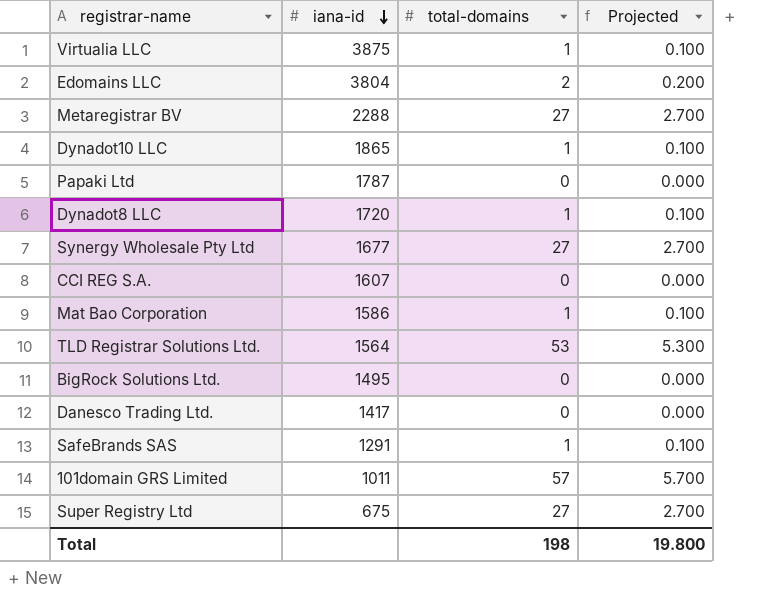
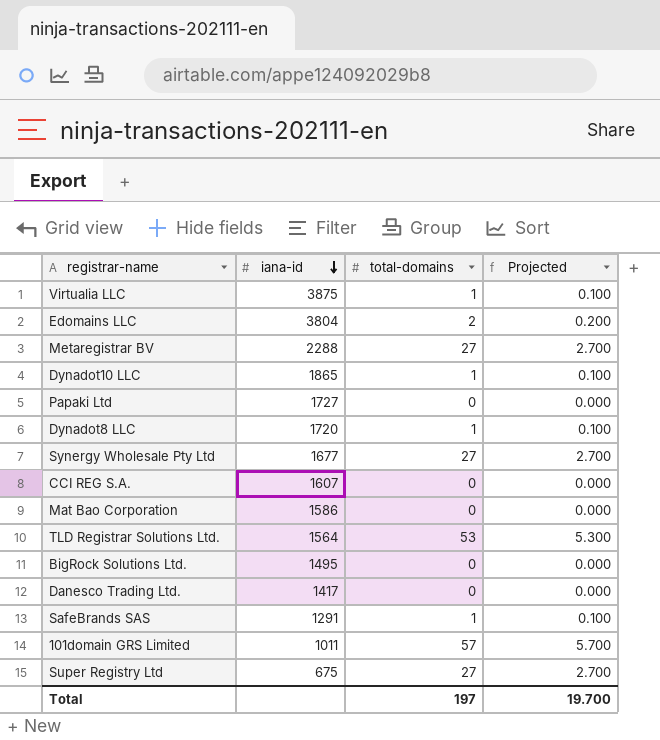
Papaki Ltd | iana-id: 1787 -> 1727
Mat Bao Corporation | total-domains: 1 -> 0
Mat Bao Corporation | Projected: 0.100 -> 0.000
Total | total-domains: 198 -> 197
Total | Projected: 19.800 -> 19.700

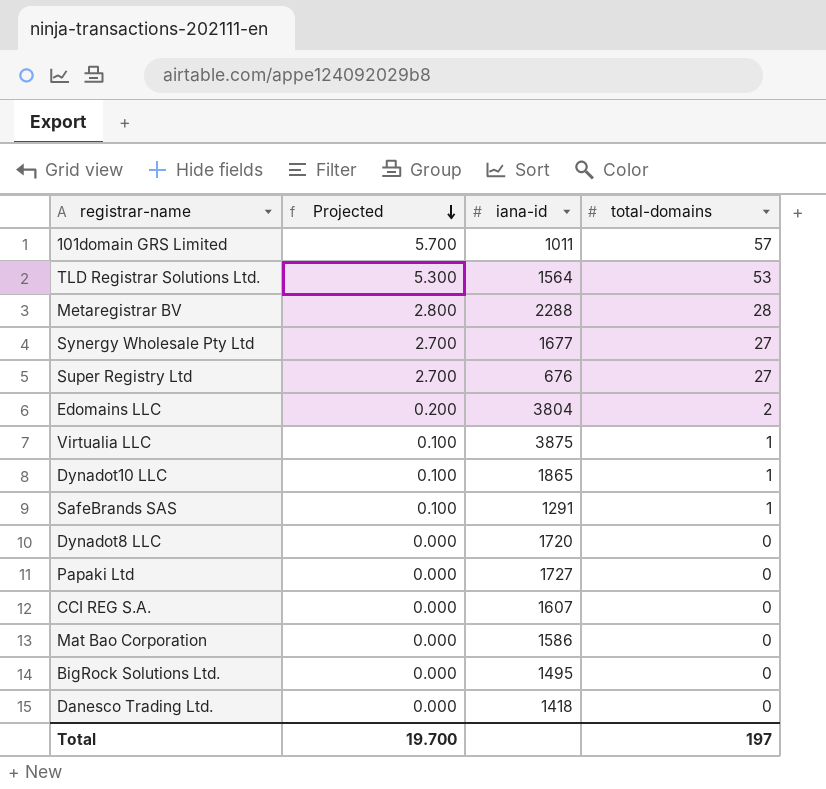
row order: iana-id descending -> Projected descending
column Projected | position: 4 -> 2
Metaregistrar BV | Projected: 2.700 -> 2.800
Metaregistrar BV | total-domains: 27 -> 28
Super Registry Ltd | iana-id: 675 -> 676
Dynadot8 LLC | Projected: 0.100 -> 0.000
Dynadot8 LLC | total-domains: 1 -> 0
Danesco Trading Ltd. | iana-id: 1417 -> 1418

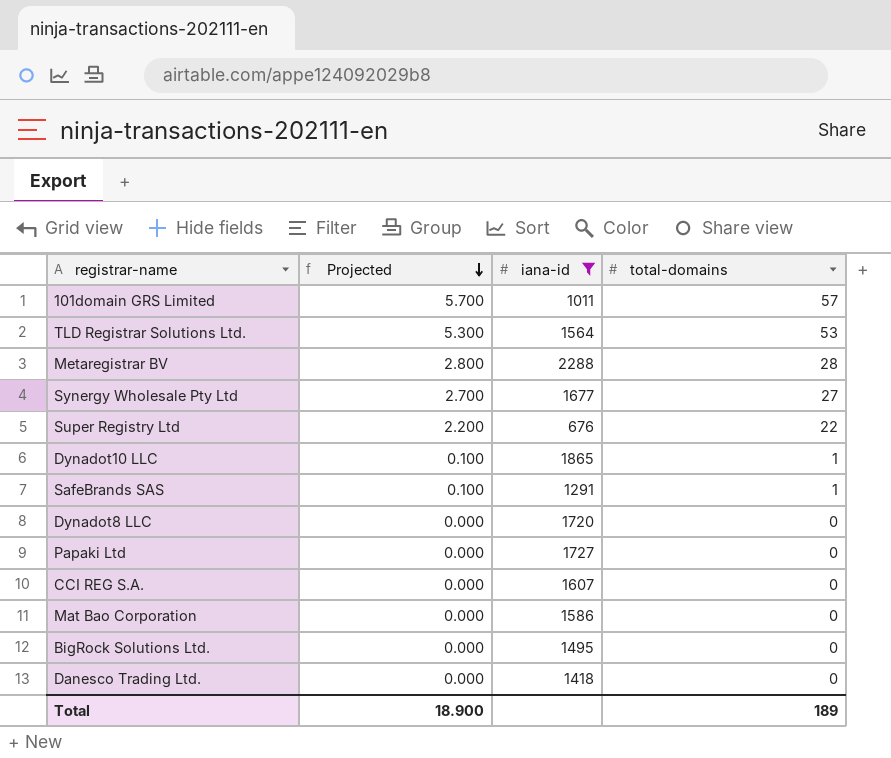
filter: none -> iana-id <= 2288
Super Registry Ltd | Projected: 2.700 -> 2.200
Super Registry Ltd | total-domains: 27 -> 22
Total | Projected: 19.700 -> 18.900
Total | total-domains: 197 -> 189

